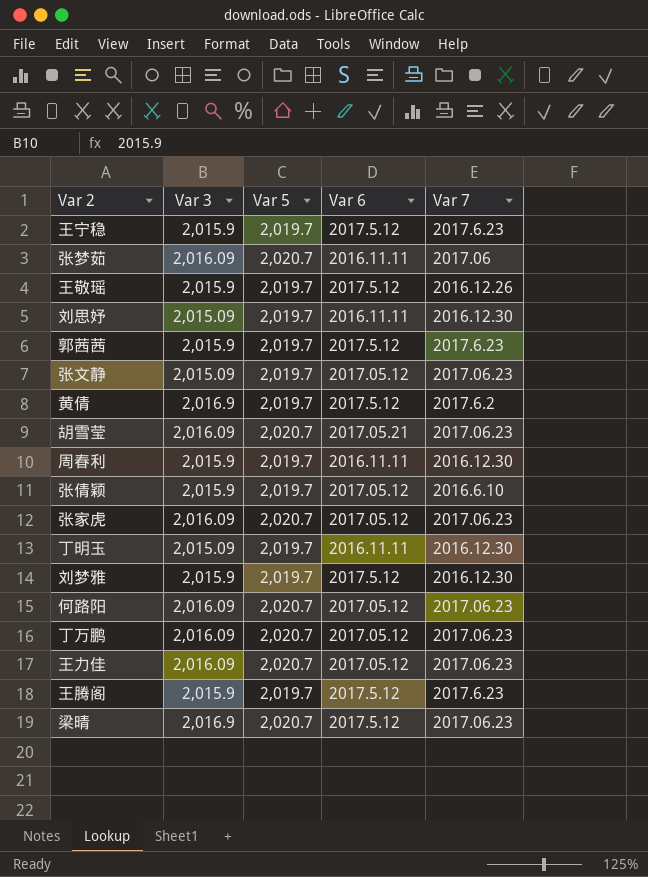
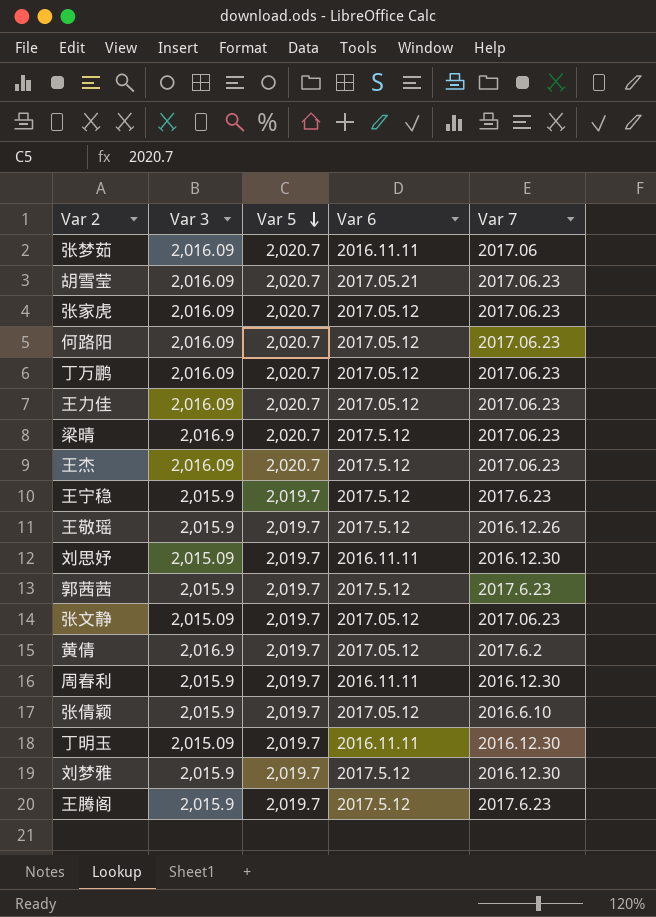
row order: none -> Var 5 descending
row 王杰: none -> 2,016.09 | 2,020.7 | 2017.5.12 | 2017.06.23
黄倩 | Var 6: 2017.5.12 -> 2017.05.12

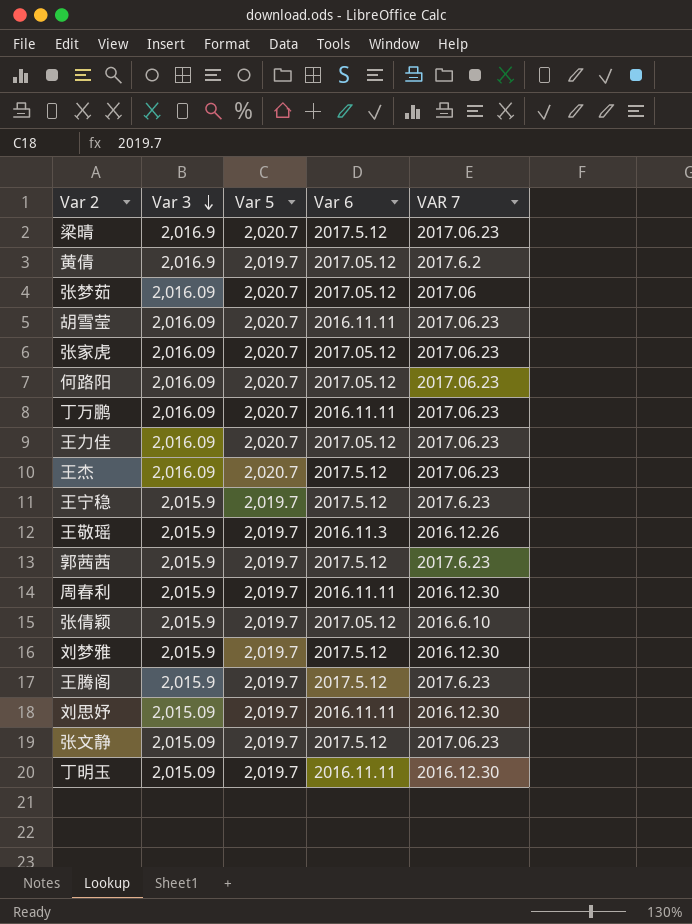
row order: Var 5 descending -> Var 3 descending
column name: Var 7 -> VAR 7
张梦茹 | Var 6: 2016.11.11 -> 2017.05.12
胡雪莹 | Var 6: 2017.05.21 -> 2016.11.11
丁万鹏 | Var 6: 2017.05.12 -> 2016.11.11
王敬瑶 | Var 6: 2017.5.12 -> 2016.11.3
张文静 | Var 6: 2017.05.12 -> 2017.5.12

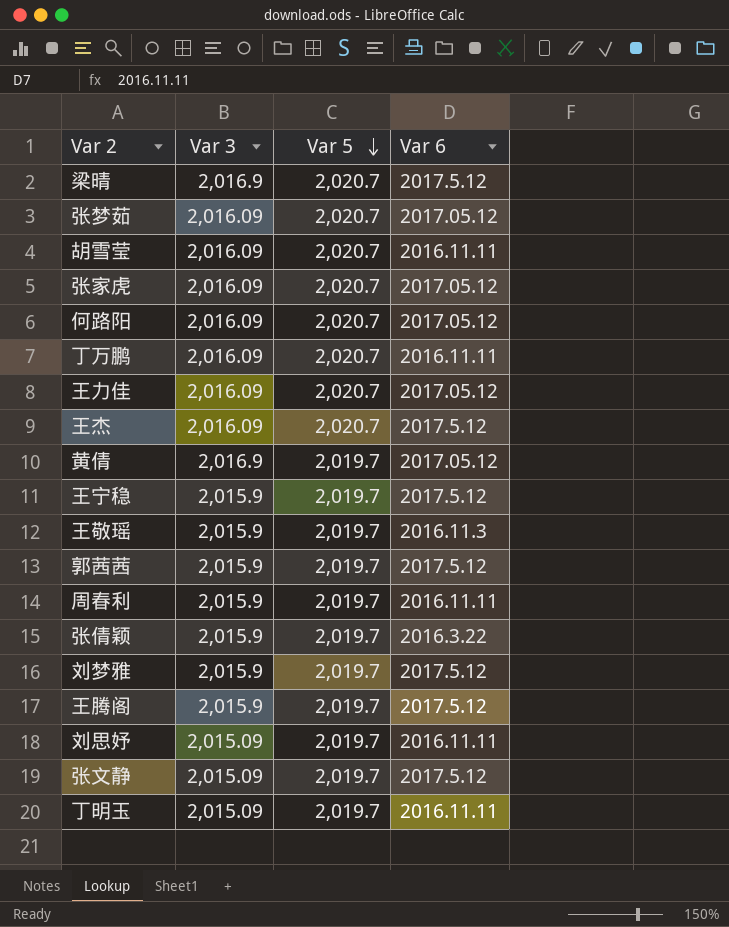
row order: Var 3 descending -> Var 5 descending
column VAR 7 | position: 5 -> none
张倩颖 | Var 6: 2017.05.12 -> 2016.3.22

